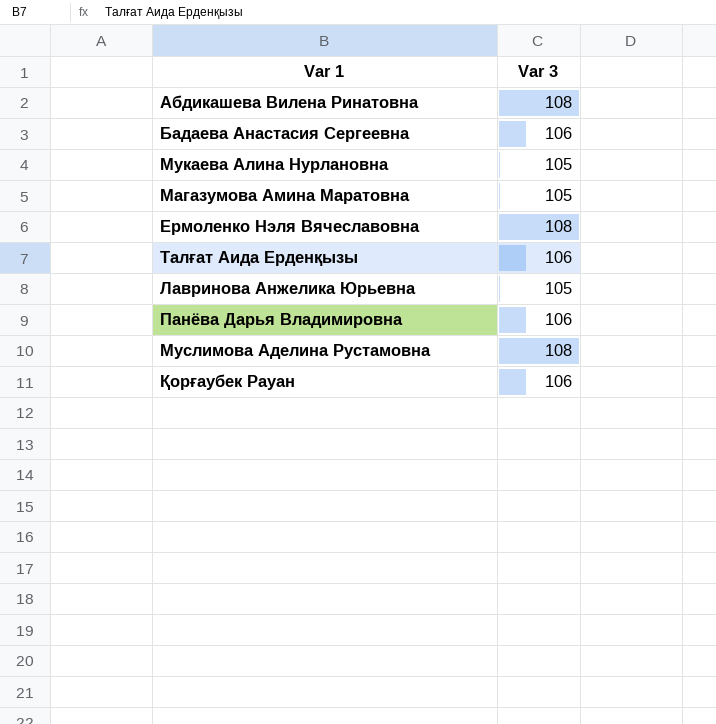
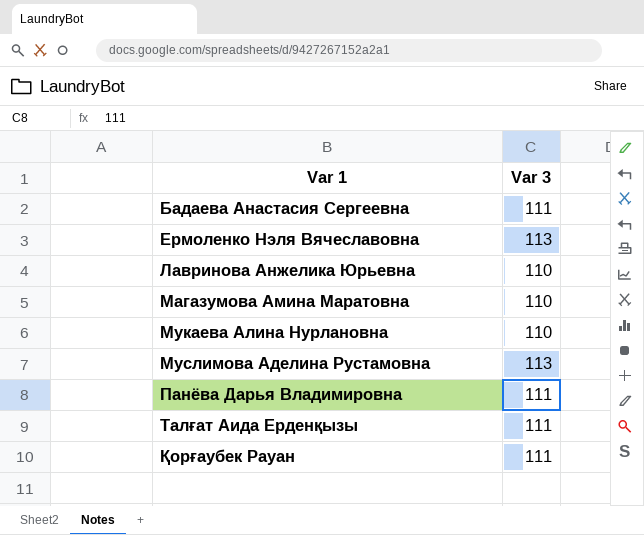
row order: none -> Var 1 ascending
row Абдикашева Вилена Ринатовна: 108 -> none
Бадаева Анастасия Сергеевна | Var 3: 106 -> 111
Ермоленко Нэля Вячеславовна | Var 3: 108 -> 113
Лавринова Анжелика Юрьевна | Var 3: 105 -> 110
Магазумова Амина Маратовна | Var 3: 105 -> 110
Мукаева Алина Нурлановна | Var 3: 105 -> 110
Муслимова Аделина Рустамовна | Var 3: 108 -> 113
Панёва Дарья Владимировна | Var 3: 106 -> 111
Талғат Аида Ерденқызы | Var 3: 106 -> 111
Қорғаубек Рауан | Var 3: 106 -> 111

